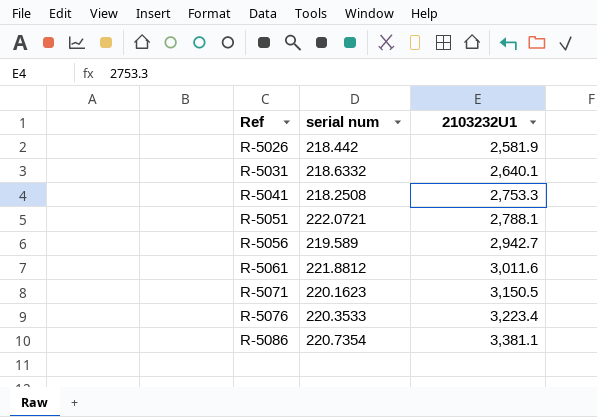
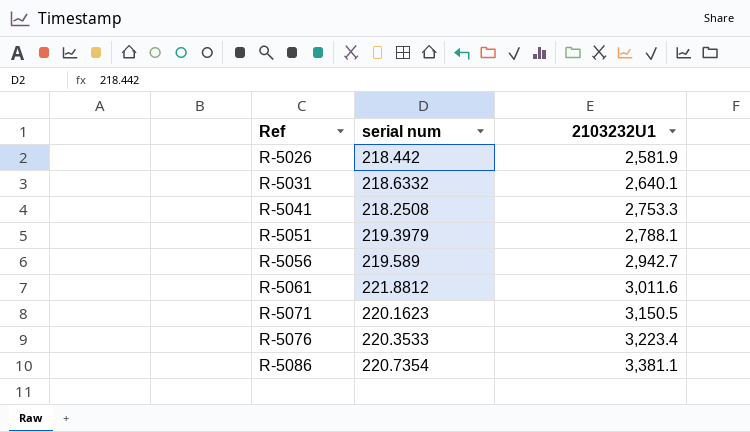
R-5051 | serial num: 222.0721 -> 219.3979

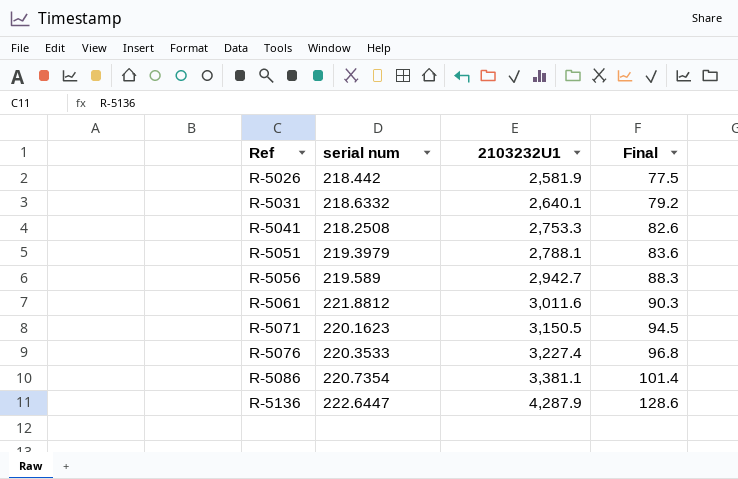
column Final | formula: none -> [2103232U1] * 0.03
R-5076 | 2103232U1: 3,223.4 -> 3,227.4
row R-5136: none -> 222.6447 | 4,287.9 | 128.6

